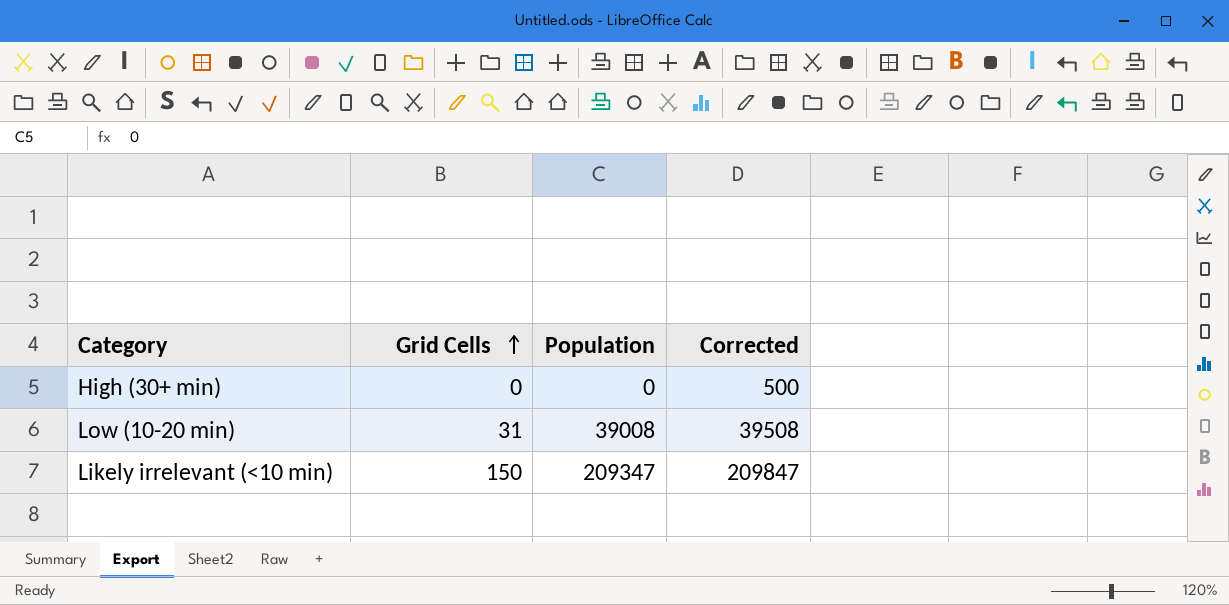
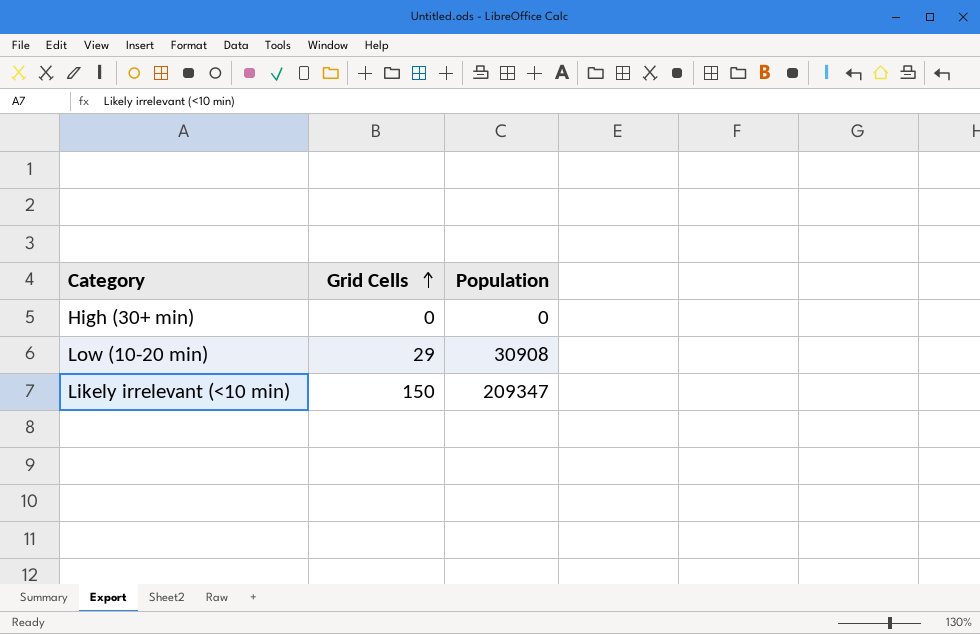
column Corrected | formula: [Population] + 500 -> none
Low (10-20 min) | Grid Cells: 31 -> 29
Low (10-20 min) | Population: 39008 -> 30908

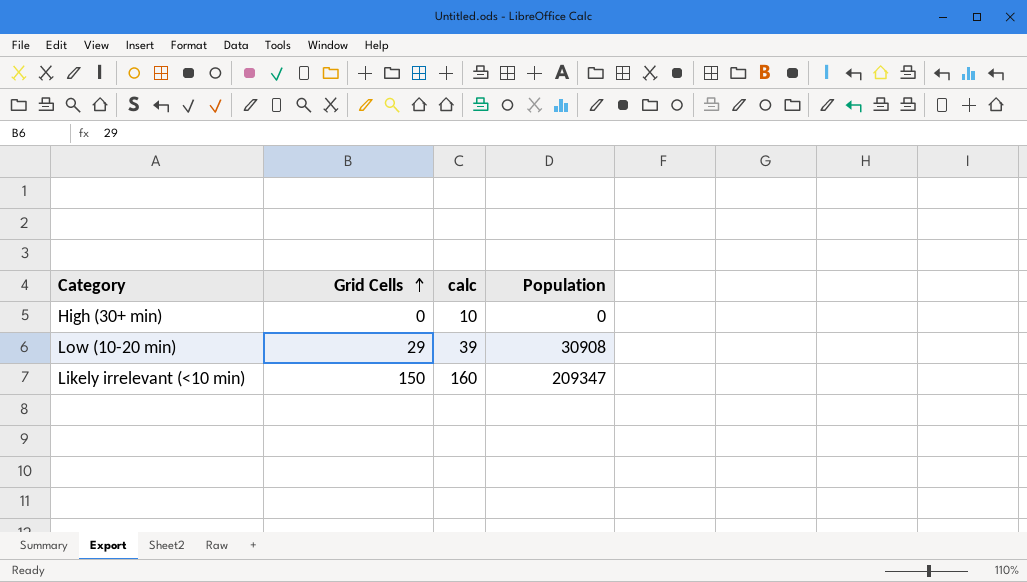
column calc | formula: none -> [Grid Cells] + 10

